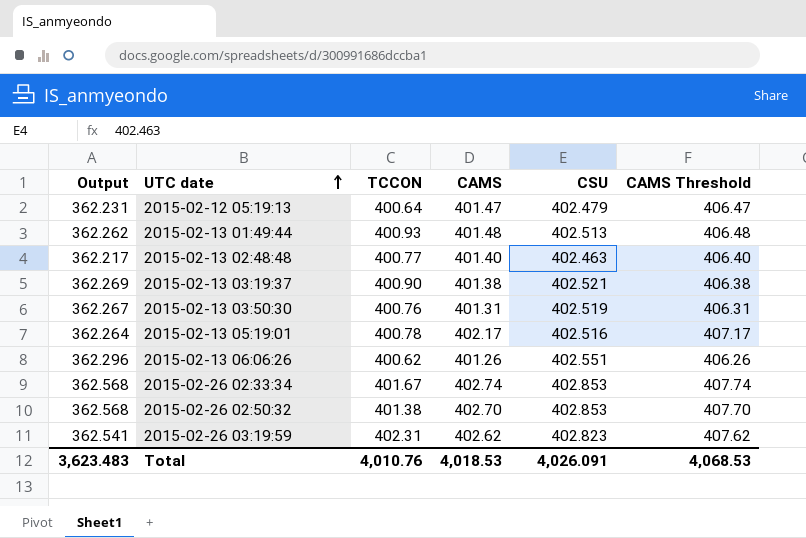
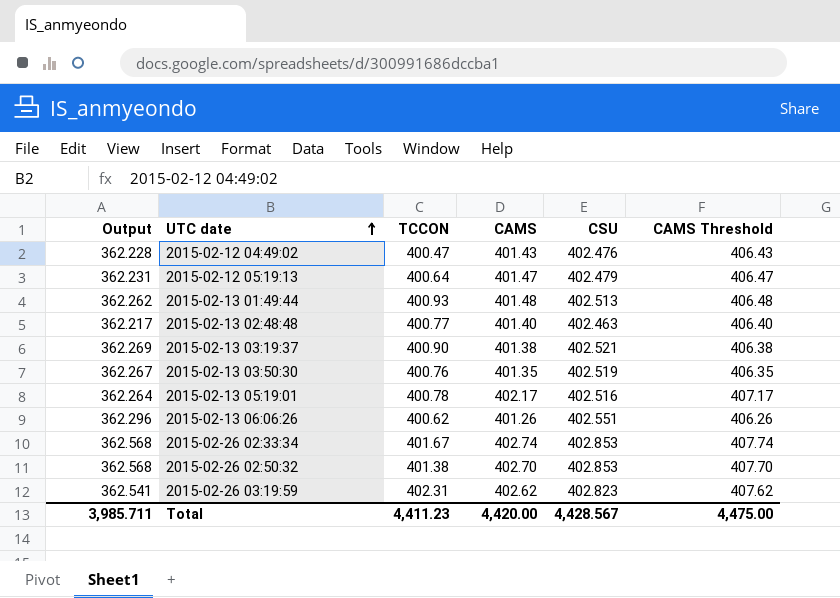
row 2015-02-12 04:49:02: none -> 362.228 | 400.47 | 401.43 | 402.476 | 406.43
2015-02-13 03:50:30 | CAMS: 401.31 -> 401.35
2015-02-13 03:50:30 | CAMS Threshold: 406.31 -> 406.35
Total | Output: 3,623.483 -> 3,985.711
Total | TCCON: 4,010.76 -> 4,411.23
Total | CAMS: 4,018.53 -> 4,420.00
Total | CSU: 4,026.091 -> 4,428.567
Total | CAMS Threshold: 4,068.53 -> 4,475.00

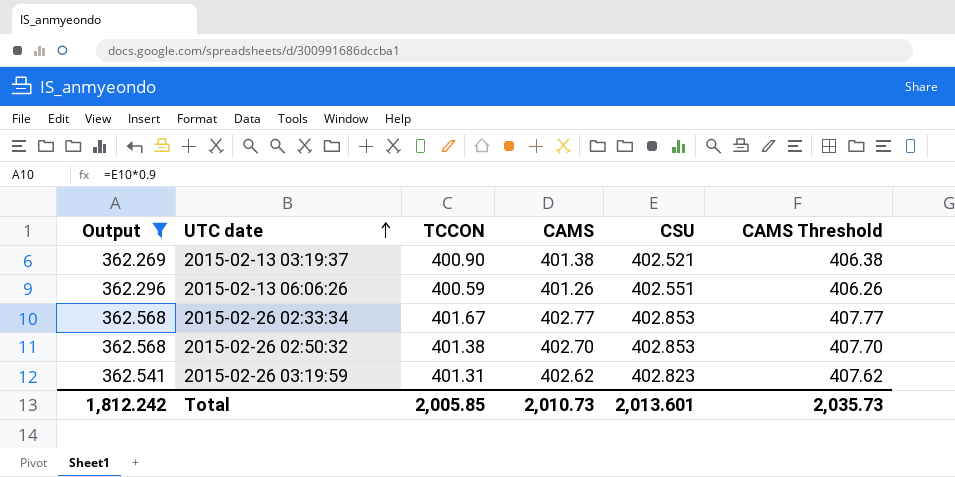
filter: none -> Output >= 362.269
2015-02-13 06:06:26 | TCCON: 400.62 -> 400.59
2015-02-26 02:33:34 | CAMS: 402.74 -> 402.77
2015-02-26 02:33:34 | CAMS Threshold: 407.74 -> 407.77
2015-02-26 03:19:59 | TCCON: 402.31 -> 401.31
Total | Output: 3,985.711 -> 1,812.242
Total | TCCON: 4,411.23 -> 2,005.85
Total | CAMS: 4,420.00 -> 2,010.73
Total | CSU: 4,428.567 -> 2,013.601
Total | CAMS Threshold: 4,475.00 -> 2,035.73

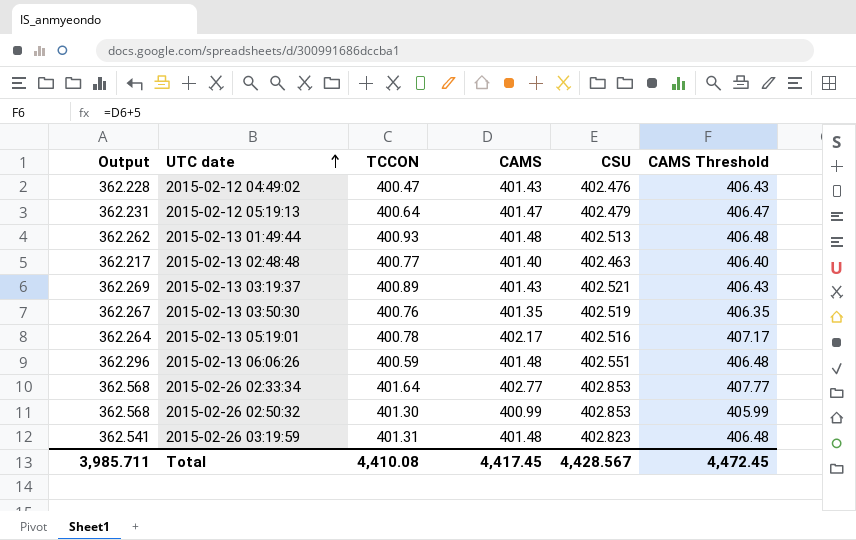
filter: Output >= 362.269 -> none
2015-02-13 03:19:37 | TCCON: 400.90 -> 400.89
2015-02-13 03:19:37 | CAMS: 401.38 -> 401.43
2015-02-13 03:19:37 | CAMS Threshold: 406.38 -> 406.43
2015-02-13 06:06:26 | CAMS: 401.26 -> 401.48
2015-02-13 06:06:26 | CAMS Threshold: 406.26 -> 406.48
2015-02-26 02:33:34 | TCCON: 401.67 -> 401.64
2015-02-26 02:50:32 | TCCON: 401.38 -> 401.30
2015-02-26 02:50:32 | CAMS: 402.70 -> 400.99
2015-02-26 02:50:32 | CAMS Threshold: 407.70 -> 405.99
2015-02-26 03:19:59 | CAMS: 402.62 -> 401.48
2015-02-26 03:19:59 | CAMS Threshold: 407.62 -> 406.48
Total | Output: 1,812.242 -> 3,985.711
Total | TCCON: 2,005.85 -> 4,410.08
Total | CAMS: 2,010.73 -> 4,417.45
Total | CSU: 2,013.601 -> 4,428.567
Total | CAMS Threshold: 2,035.73 -> 4,472.45

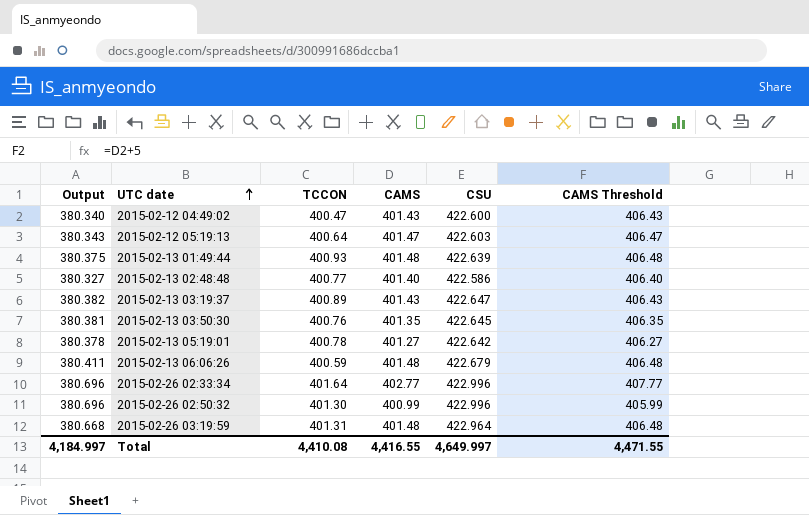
2015-02-12 04:49:02 | Output: 362.228 -> 380.340
2015-02-12 04:49:02 | CSU: 402.476 -> 422.600
2015-02-12 05:19:13 | Output: 362.231 -> 380.343
2015-02-12 05:19:13 | CSU: 402.479 -> 422.603
2015-02-13 01:49:44 | Output: 362.262 -> 380.375
2015-02-13 01:49:44 | CSU: 402.513 -> 422.639
2015-02-13 02:48:48 | Output: 362.217 -> 380.327
2015-02-13 02:48:48 | CSU: 402.463 -> 422.586
2015-02-13 03:19:37 | Output: 362.269 -> 380.382
2015-02-13 03:19:37 | CSU: 402.521 -> 422.647
2015-02-13 03:50:30 | Output: 362.267 -> 380.381
2015-02-13 03:50:30 | CSU: 402.519 -> 422.645
2015-02-13 05:19:01 | Output: 362.264 -> 380.378
2015-02-13 05:19:01 | CAMS: 402.17 -> 401.27
2015-02-13 05:19:01 | CSU: 402.516 -> 422.642
2015-02-13 05:19:01 | CAMS Threshold: 407.17 -> 406.27
2015-02-13 06:06:26 | Output: 362.296 -> 380.411
2015-02-13 06:06:26 | CSU: 402.551 -> 422.679
2015-02-26 02:33:34 | Output: 362.568 -> 380.696
2015-02-26 02:33:34 | CSU: 402.853 -> 422.996
2015-02-26 02:50:32 | Output: 362.568 -> 380.696
2015-02-26 02:50:32 | CSU: 402.853 -> 422.996
2015-02-26 03:19:59 | Output: 362.541 -> 380.668
2015-02-26 03:19:59 | CSU: 402.823 -> 422.964
Total | Output: 3,985.711 -> 4,184.997
Total | CAMS: 4,417.45 -> 4,416.55
Total | CSU: 4,428.567 -> 4,649.997
Total | CAMS Threshold: 4,472.45 -> 4,471.55

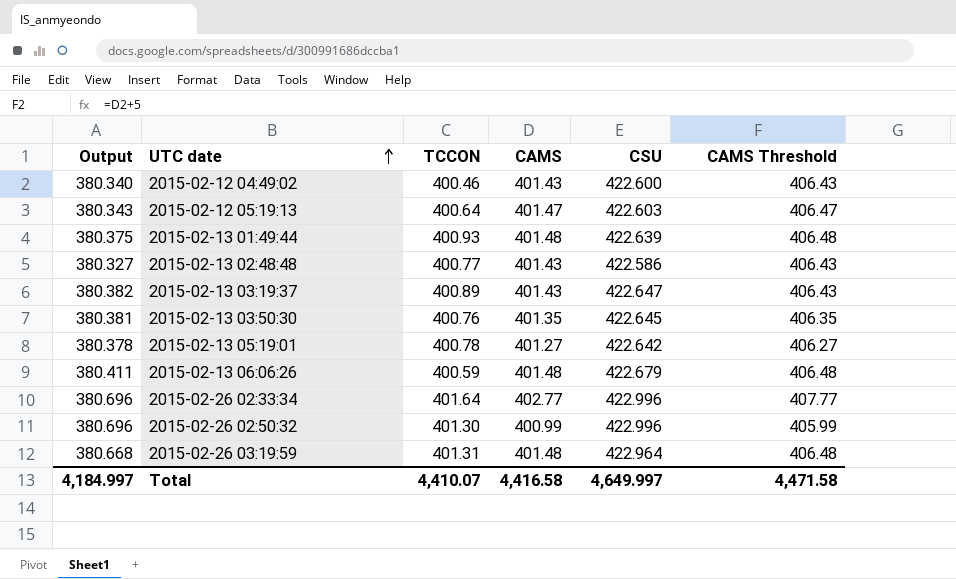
2015-02-12 04:49:02 | TCCON: 400.47 -> 400.46
2015-02-13 02:48:48 | CAMS: 401.40 -> 401.43
2015-02-13 02:48:48 | CAMS Threshold: 406.40 -> 406.43
Total | TCCON: 4,410.08 -> 4,410.07
Total | CAMS: 4,416.55 -> 4,416.58
Total | CAMS Threshold: 4,471.55 -> 4,471.58

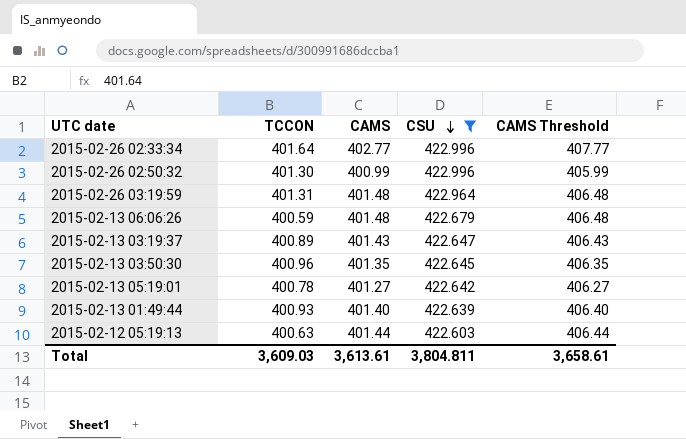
filter: none -> CSU >= 422.603
row order: UTC date ascending -> CSU descending
column Output | formula: [CSU] * 0.9 -> none
2015-02-13 03:50:30 | TCCON: 400.76 -> 400.96
2015-02-13 01:49:44 | CAMS: 401.48 -> 401.40
2015-02-13 01:49:44 | CAMS Threshold: 406.48 -> 406.40
2015-02-12 05:19:13 | TCCON: 400.64 -> 400.63
2015-02-12 05:19:13 | CAMS: 401.47 -> 401.44
2015-02-12 05:19:13 | CAMS Threshold: 406.47 -> 406.44
Total | TCCON: 4,410.07 -> 3,609.03
Total | CAMS: 4,416.58 -> 3,613.61
Total | CSU: 4,649.997 -> 3,804.811
Total | CAMS Threshold: 4,471.58 -> 3,658.61

